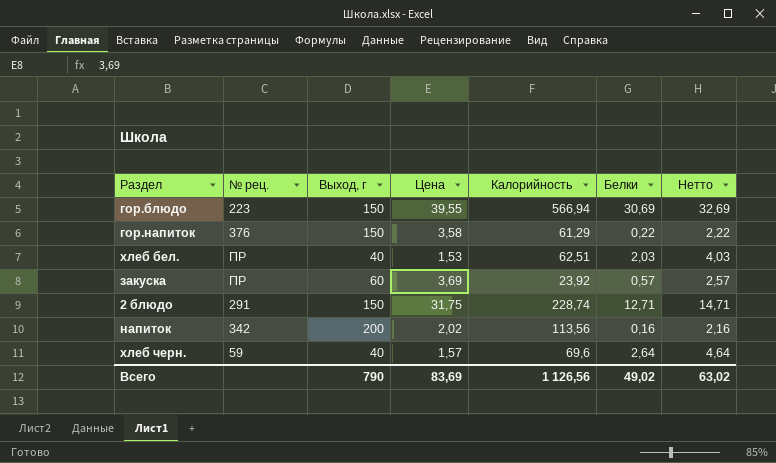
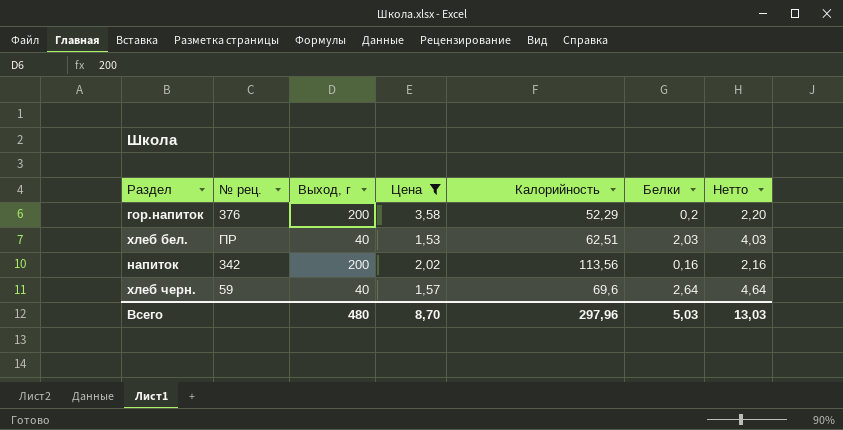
filter: none -> Цена <= 3,58
гор.напиток | Выход, г: 150 -> 200
гор.напиток | Калорийность: 61,29 -> 52,29
гор.напиток | Белки: 0,22 -> 0,2
гор.напиток | Нетто: 2,22 -> 2,20
Всего | Выход, г: 790 -> 480
Всего | Цена: 83,69 -> 8,70
Всего | Калорийность: 1 126,56 -> 297,96
Всего | Белки: 49,02 -> 5,03
Всего | Нетто: 63,02 -> 13,03

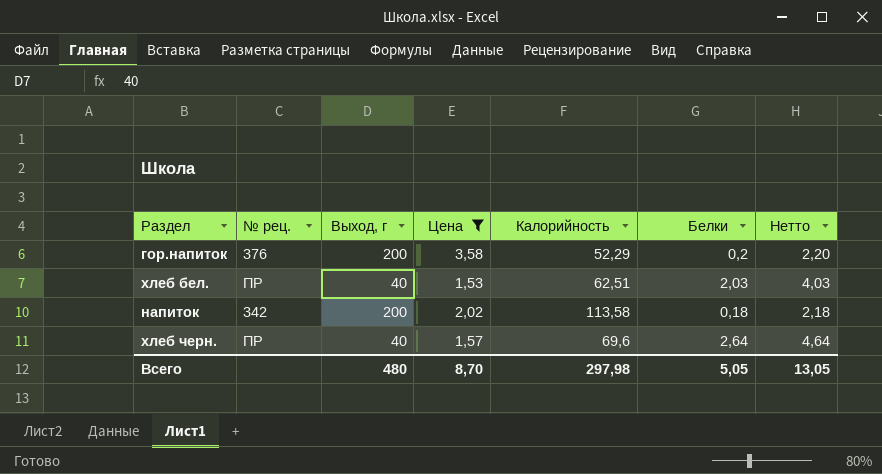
напиток | Калорийность: 113,56 -> 113,58
напиток | Белки: 0,16 -> 0,18
напиток | Нетто: 2,16 -> 2,18
хлеб черн. | № рец.: 59 -> ПР
Всего | Калорийность: 297,96 -> 297,98
Всего | Белки: 5,03 -> 5,05
Всего | Нетто: 13,03 -> 13,05

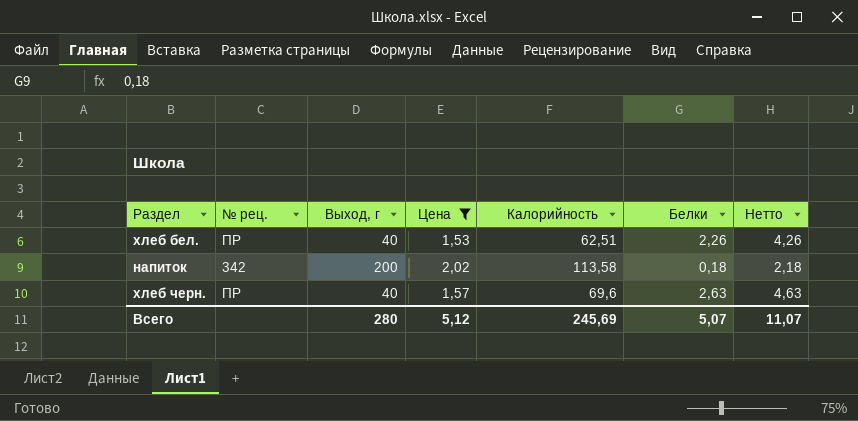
row гор.напиток: 376 | 200 | 3,58 | 52,29 | 0,2 | 2,20 -> none
хлеб бел. | Белки: 2,03 -> 2,26
хлеб бел. | Нетто: 4,03 -> 4,26
хлеб черн. | Белки: 2,64 -> 2,63
хлеб черн. | Нетто: 4,64 -> 4,63
Всего | Выход, г: 480 -> 280
Всего | Цена: 8,70 -> 5,12
Всего | Калорийность: 297,98 -> 245,69
Всего | Белки: 5,05 -> 5,07
Всего | Нетто: 13,05 -> 11,07

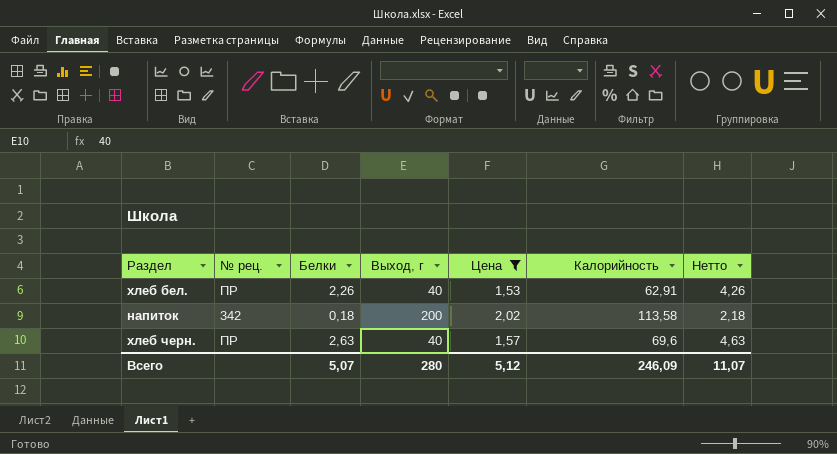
column Белки | position: 6 -> 3
хлеб бел. | Калорийность: 62,51 -> 62,91
Всего | Калорийность: 245,69 -> 246,09

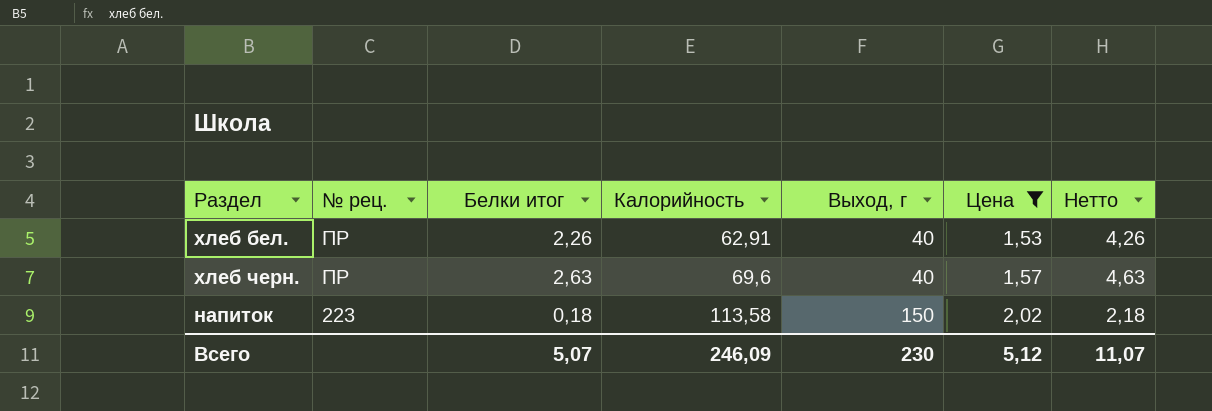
row order: none -> № рец. descending
column name: Белки -> Белки итог
column Калорийность | position: 6 -> 4
напиток | № рец.: 342 -> 223
напиток | Выход, г: 200 -> 150
Всего | Выход, г: 280 -> 230

